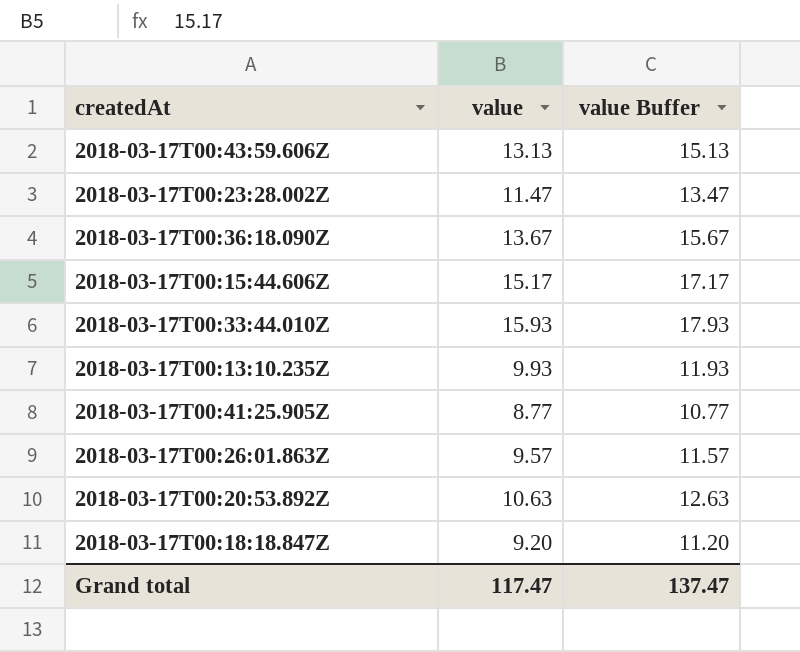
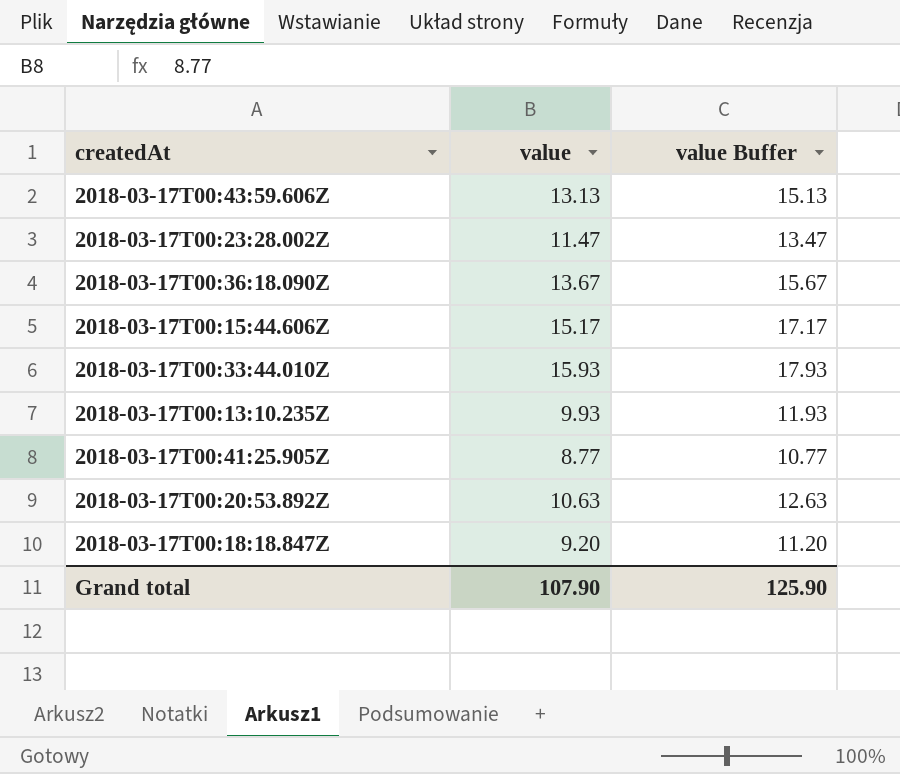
row 2018-03-17T00:26:01.863Z: 9.57 | 11.57 -> none
Grand total | value: 117.47 -> 107.90
Grand total | value Buffer: 137.47 -> 125.90

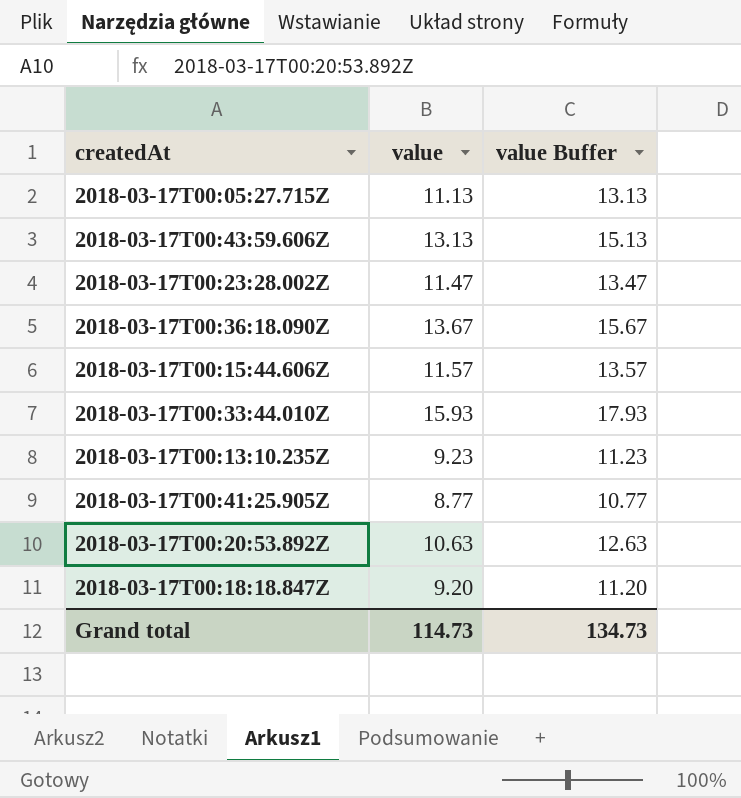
row 2018-03-17T00:05:27.715Z: none -> 11.13 | 13.13
2018-03-17T00:15:44.606Z | value: 15.17 -> 11.57
2018-03-17T00:15:44.606Z | value Buffer: 17.17 -> 13.57
2018-03-17T00:13:10.235Z | value: 9.93 -> 9.23
2018-03-17T00:13:10.235Z | value Buffer: 11.93 -> 11.23
Grand total | value: 107.90 -> 114.73
Grand total | value Buffer: 125.90 -> 134.73

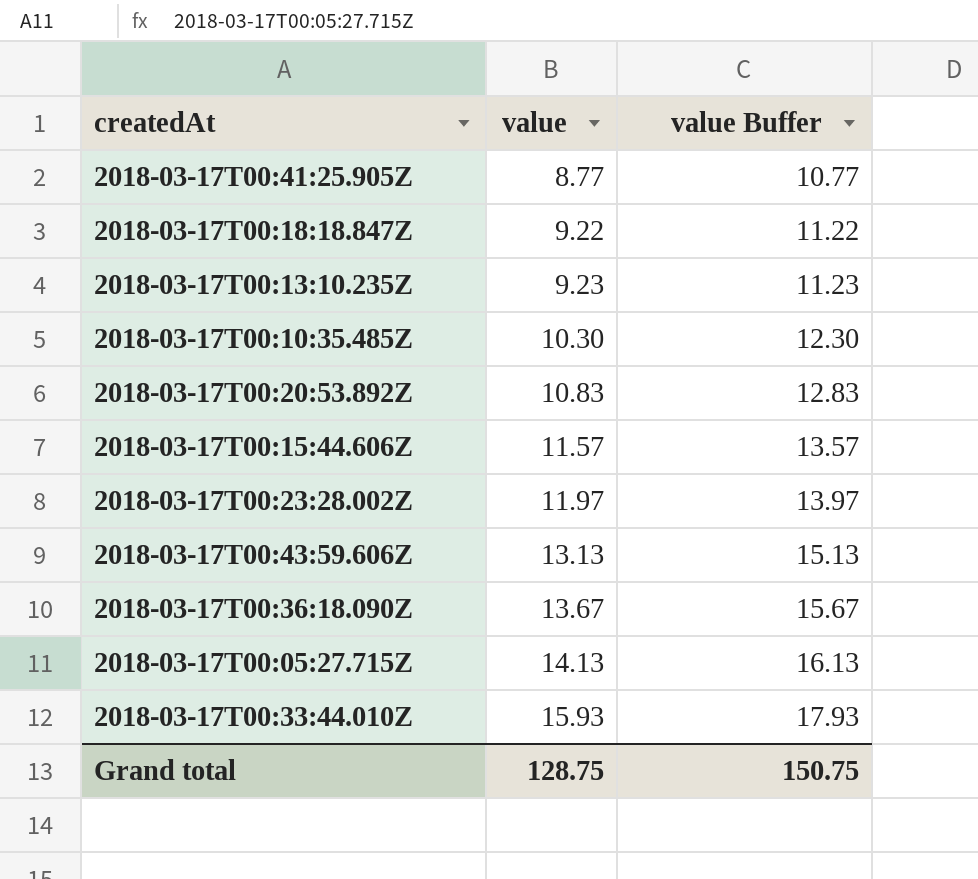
row order: none -> value ascending
2018-03-17T00:18:18.847Z | value: 9.20 -> 9.22
2018-03-17T00:18:18.847Z | value Buffer: 11.20 -> 11.22
row 2018-03-17T00:10:35.485Z: none -> 10.30 | 12.30
2018-03-17T00:20:53.892Z | value: 10.63 -> 10.83
2018-03-17T00:20:53.892Z | value Buffer: 12.63 -> 12.83
2018-03-17T00:23:28.002Z | value: 11.47 -> 11.97
2018-03-17T00:23:28.002Z | value Buffer: 13.47 -> 13.97
2018-03-17T00:05:27.715Z | value: 11.13 -> 14.13
2018-03-17T00:05:27.715Z | value Buffer: 13.13 -> 16.13
Grand total | value: 114.73 -> 128.75
Grand total | value Buffer: 134.73 -> 150.75

